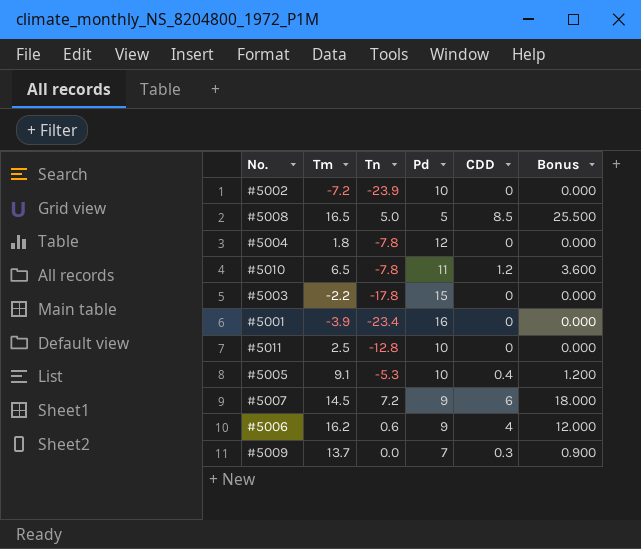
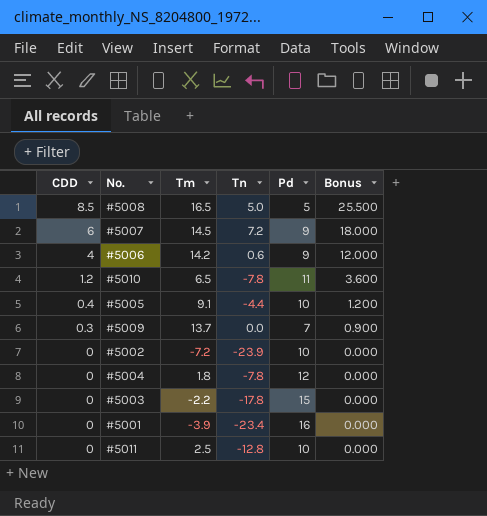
row order: none -> CDD descending
column CDD | position: 5 -> 1
#5006 | Tm: 16.2 -> 14.2
#5005 | Tn: -5.3 -> -4.4

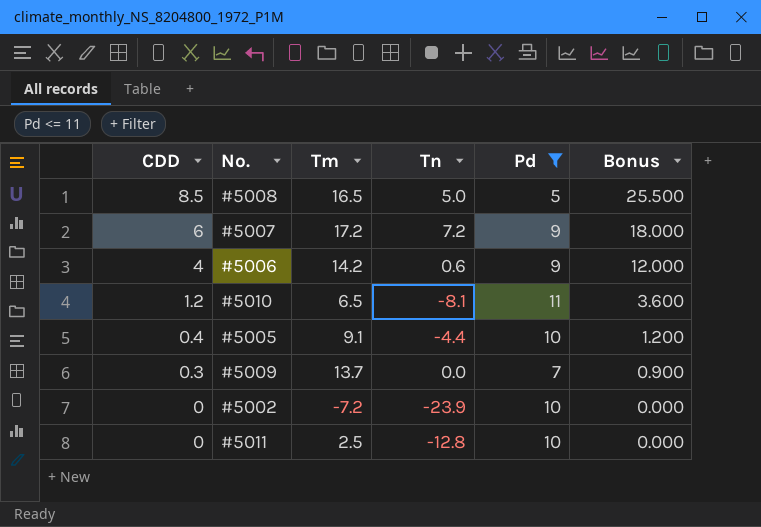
filter: none -> Pd <= 11
#5007 | Tm: 14.5 -> 17.2
#5010 | Tn: -7.8 -> -8.1

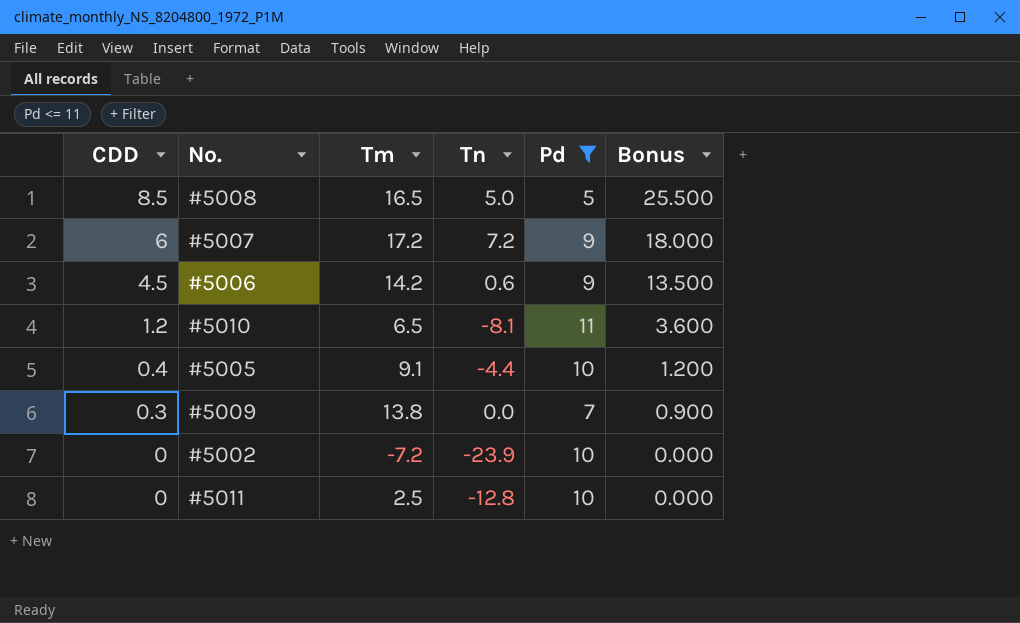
#5006 | CDD: 4 -> 4.5
#5006 | Bonus: 12.000 -> 13.500
#5009 | Tm: 13.7 -> 13.8

